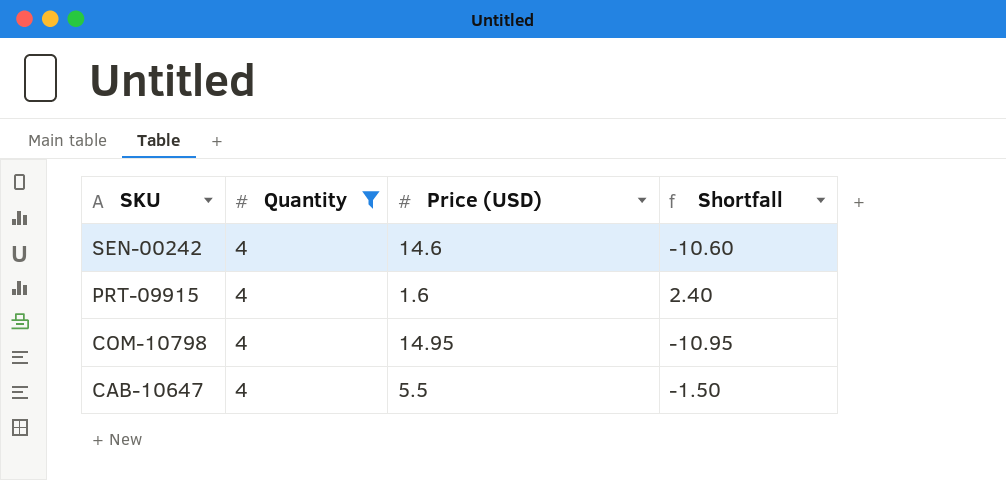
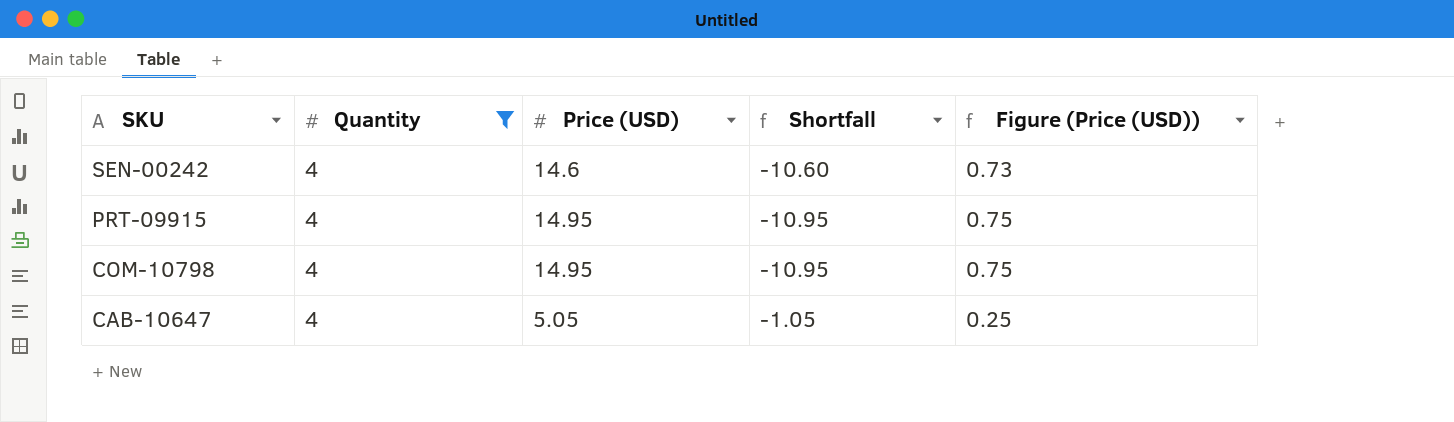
column Figure (Price (USD)) | formula: none -> [Price (USD)] * 0.05
PRT-09915 | Price (USD): 1.6 -> 14.95
PRT-09915 | Shortfall: 2.40 -> -10.95
CAB-10647 | Price (USD): 5.5 -> 5.05
CAB-10647 | Shortfall: -1.50 -> -1.05

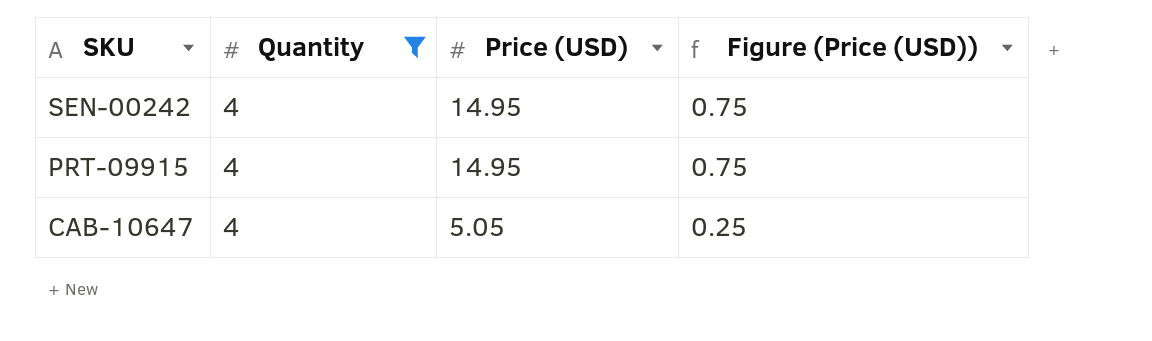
column Shortfall | formula: [Quantity] - [Price (USD)] -> none
row COM-10798: 4 | 14.95 | -10.95 | 0.75 -> none
SEN-00242 | Price (USD): 14.6 -> 14.95
SEN-00242 | Figure (Price (USD)): 0.73 -> 0.75

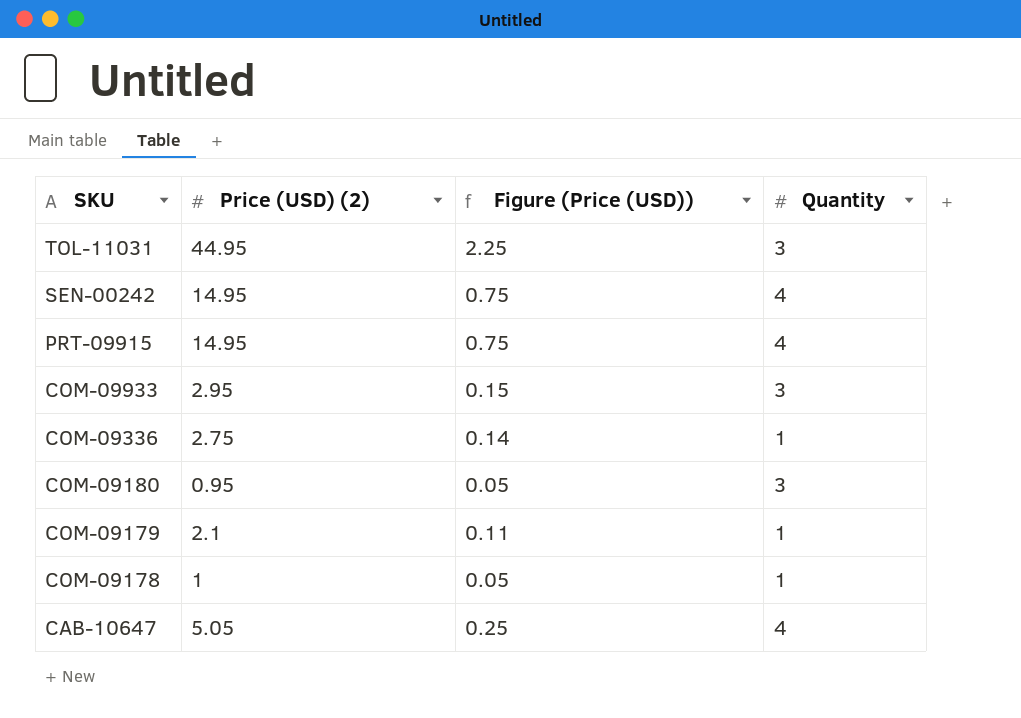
filter: Quantity = 4 -> none
column name: Price (USD) -> Price (USD) (2)
column Quantity | position: 2 -> 4

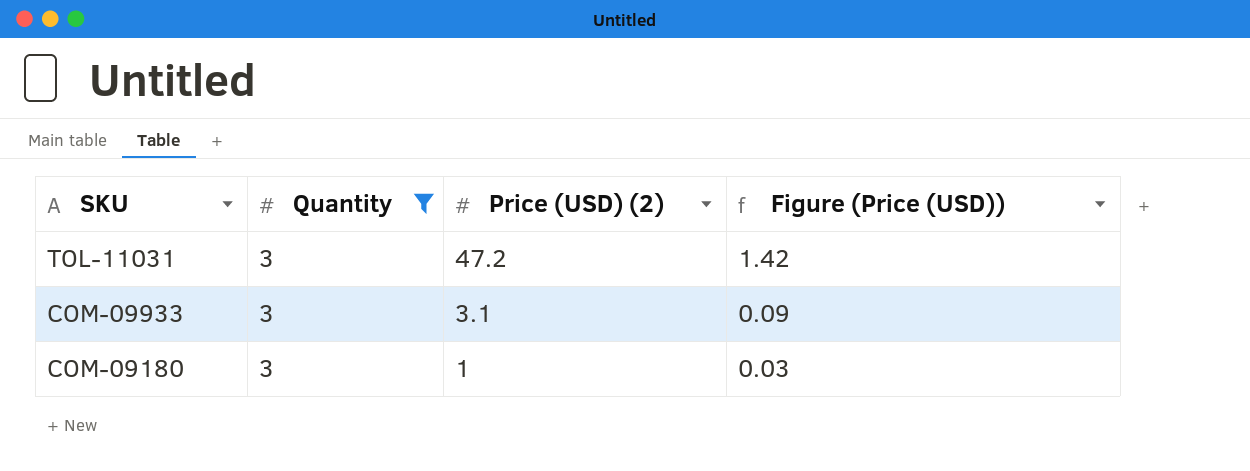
filter: none -> Quantity = 3
column Quantity | position: 4 -> 2
column Figure (Price (USD)) | formula: [Price (USD) (2)] * 0.05 -> [Price (USD) (2)] * 0.03
TOL-11031 | Price (USD) (2): 44.95 -> 47.2
COM-09933 | Price (USD) (2): 2.95 -> 3.1
COM-09180 | Price (USD) (2): 0.95 -> 1

